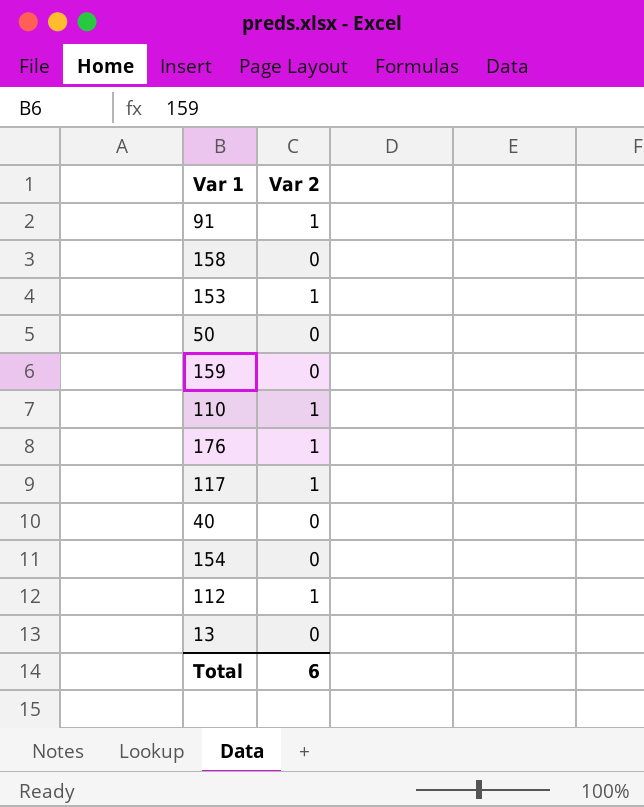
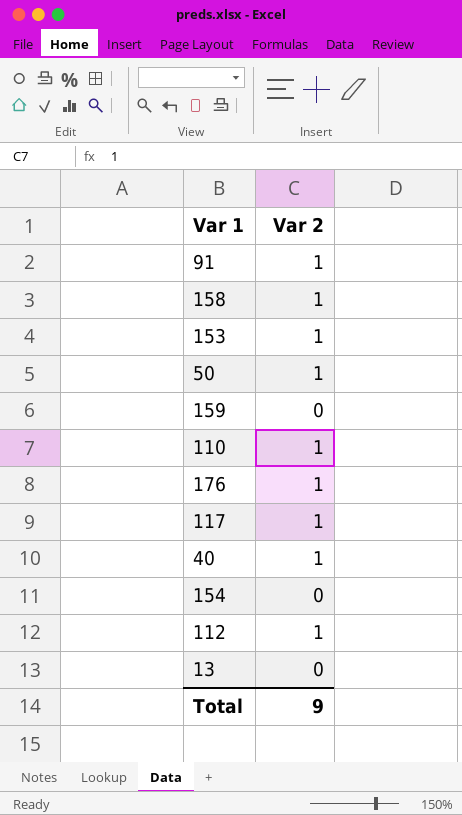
158 | Var 2: 0 -> 1
50 | Var 2: 0 -> 1
40 | Var 2: 0 -> 1
Total | Var 2: 6 -> 9

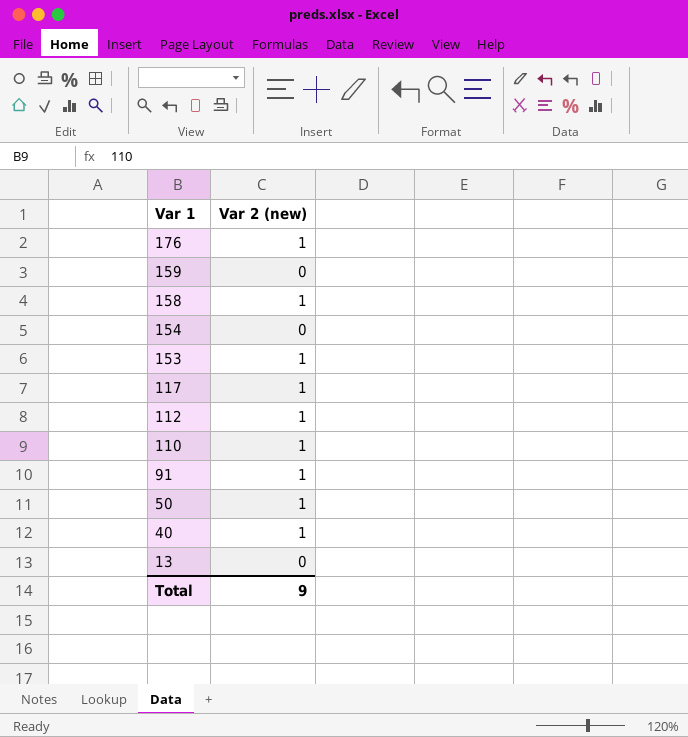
row order: none -> Var 1 descending
column name: Var 2 -> Var 2 (new)

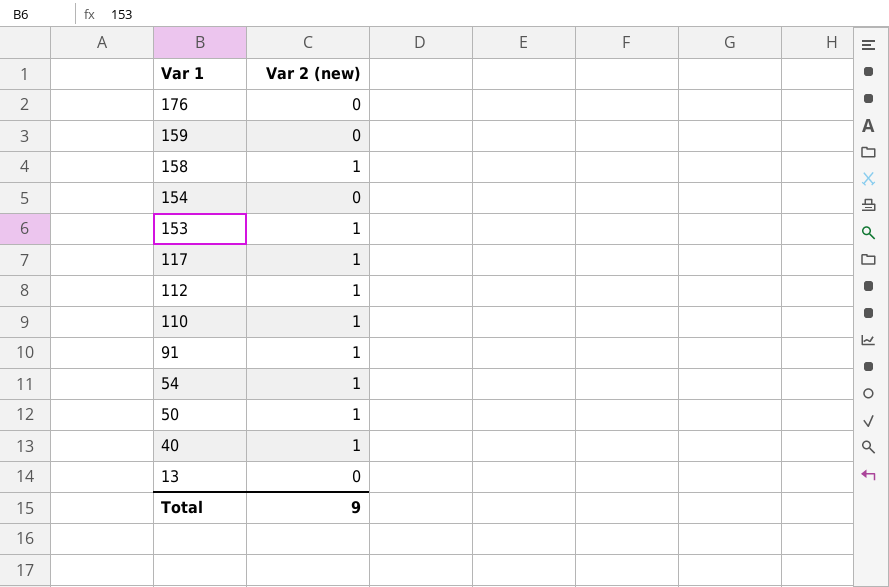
176 | Var 2 (new): 1 -> 0
row 54: none -> 1

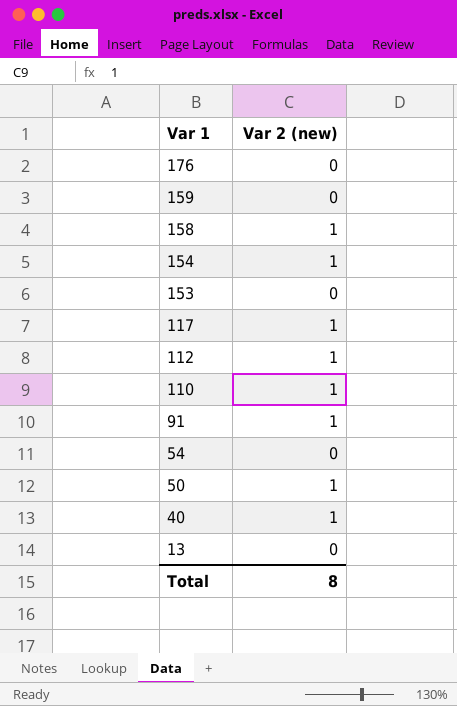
154 | Var 2 (new): 0 -> 1
153 | Var 2 (new): 1 -> 0
54 | Var 2 (new): 1 -> 0
Total | Var 2 (new): 9 -> 8

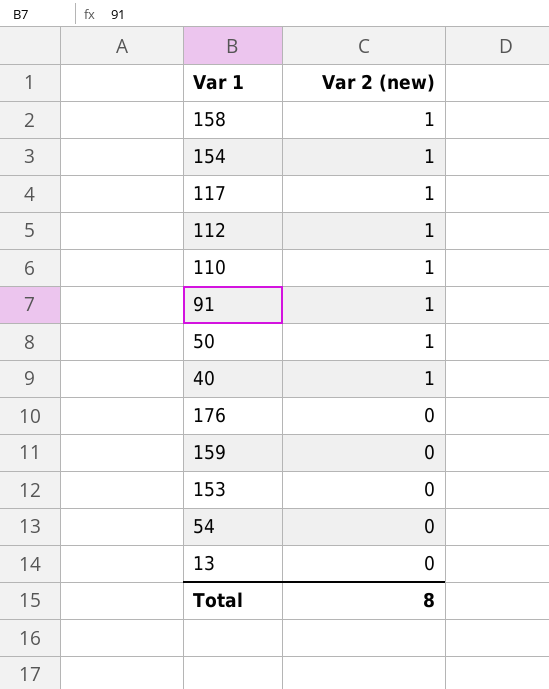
row order: Var 1 descending -> Var 2 (new) descending

